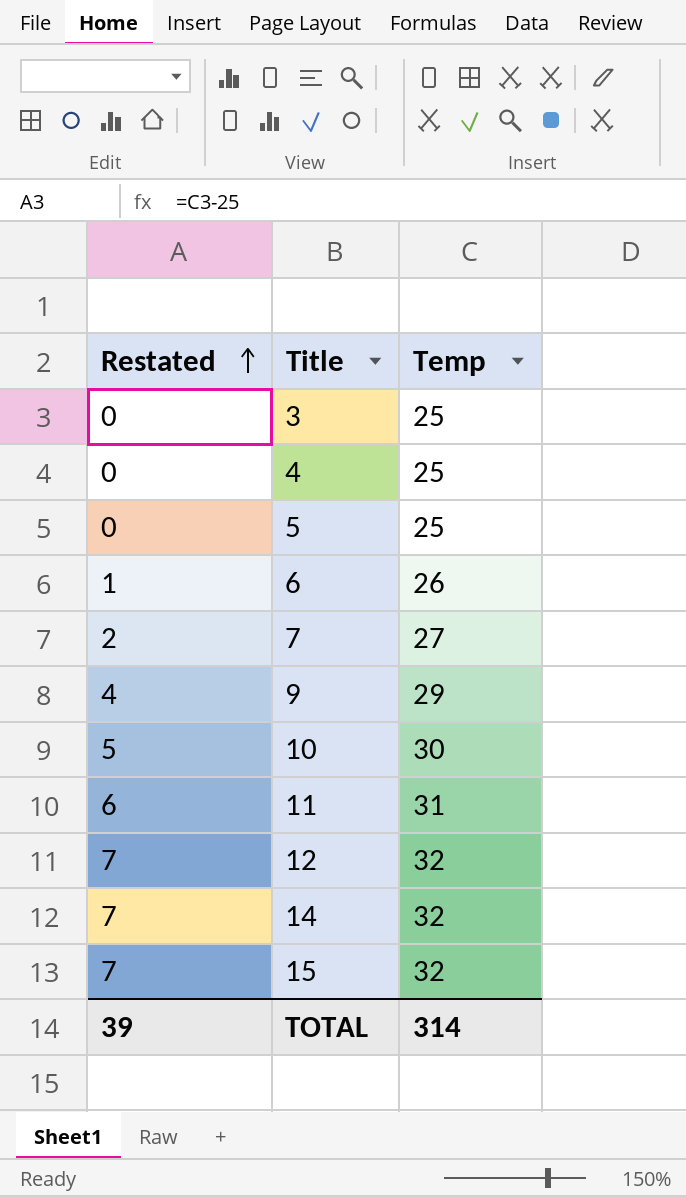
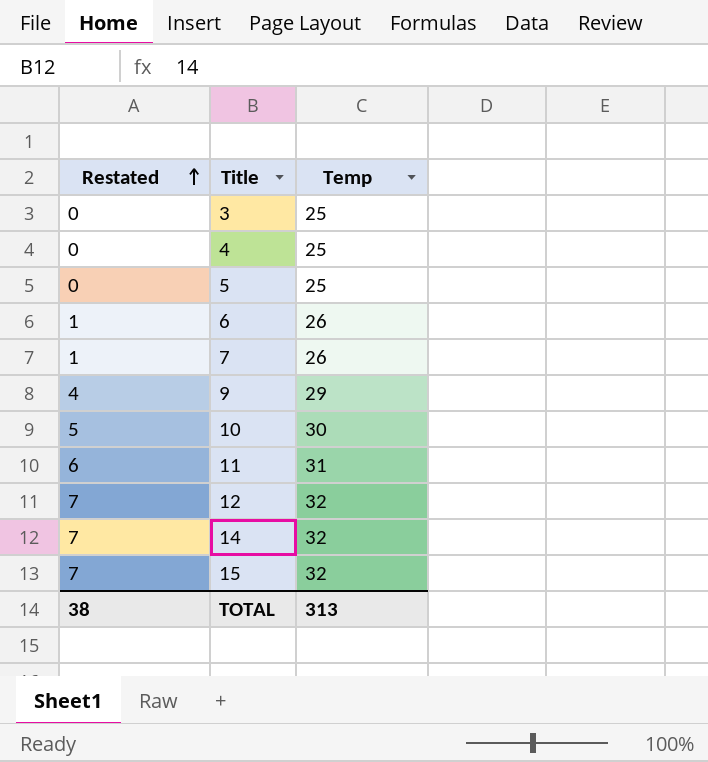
7 | Restated: 2 -> 1
7 | Temp: 27 -> 26
TOTAL | Restated: 39 -> 38
TOTAL | Temp: 314 -> 313

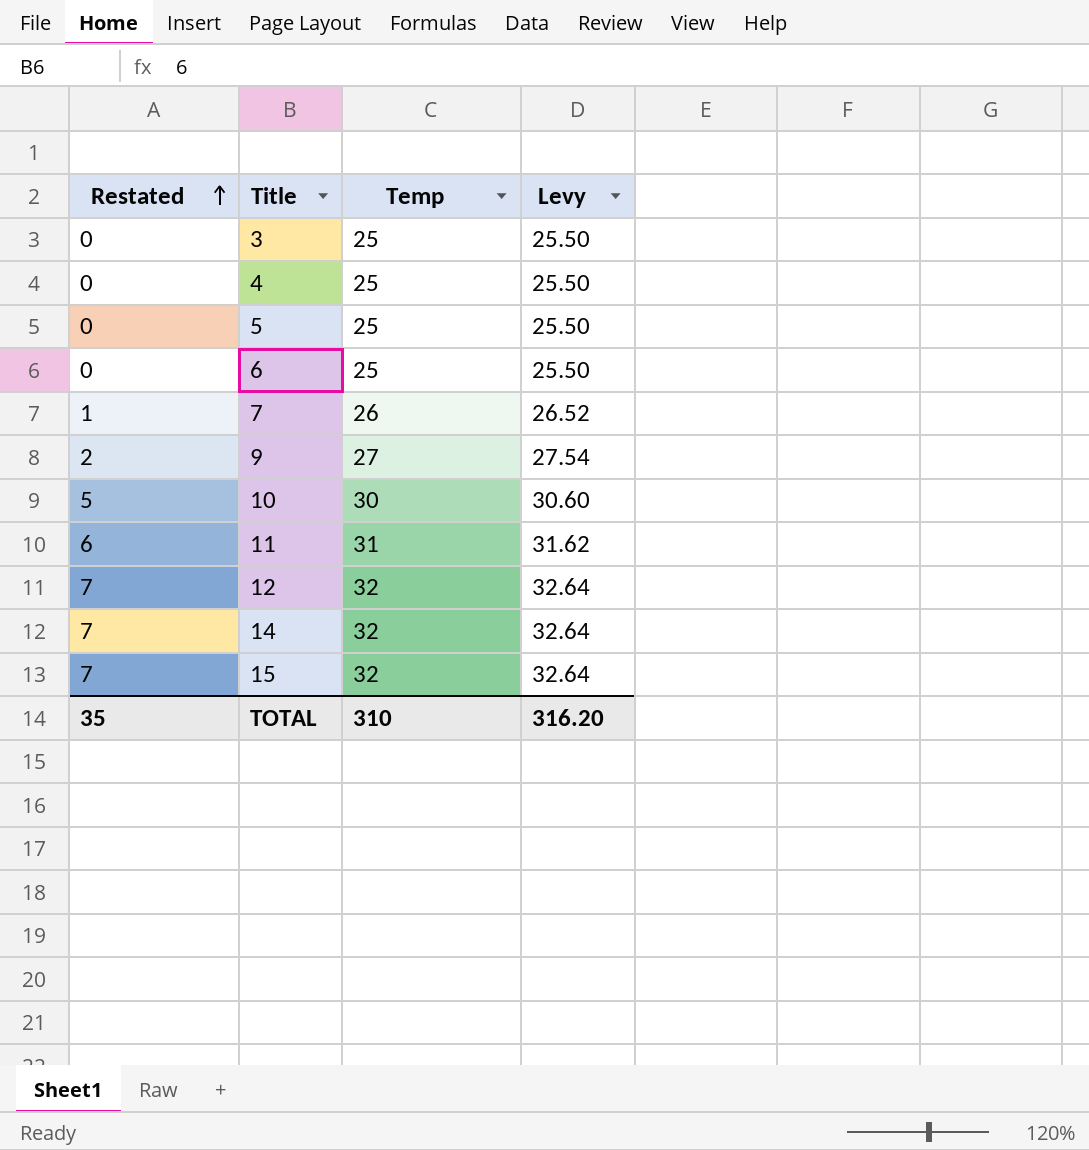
column Levy | formula: none -> [Temp] * 1.02
6 | Restated: 1 -> 0
6 | Temp: 26 -> 25
9 | Restated: 4 -> 2
9 | Temp: 29 -> 27
TOTAL | Restated: 38 -> 35
TOTAL | Temp: 313 -> 310

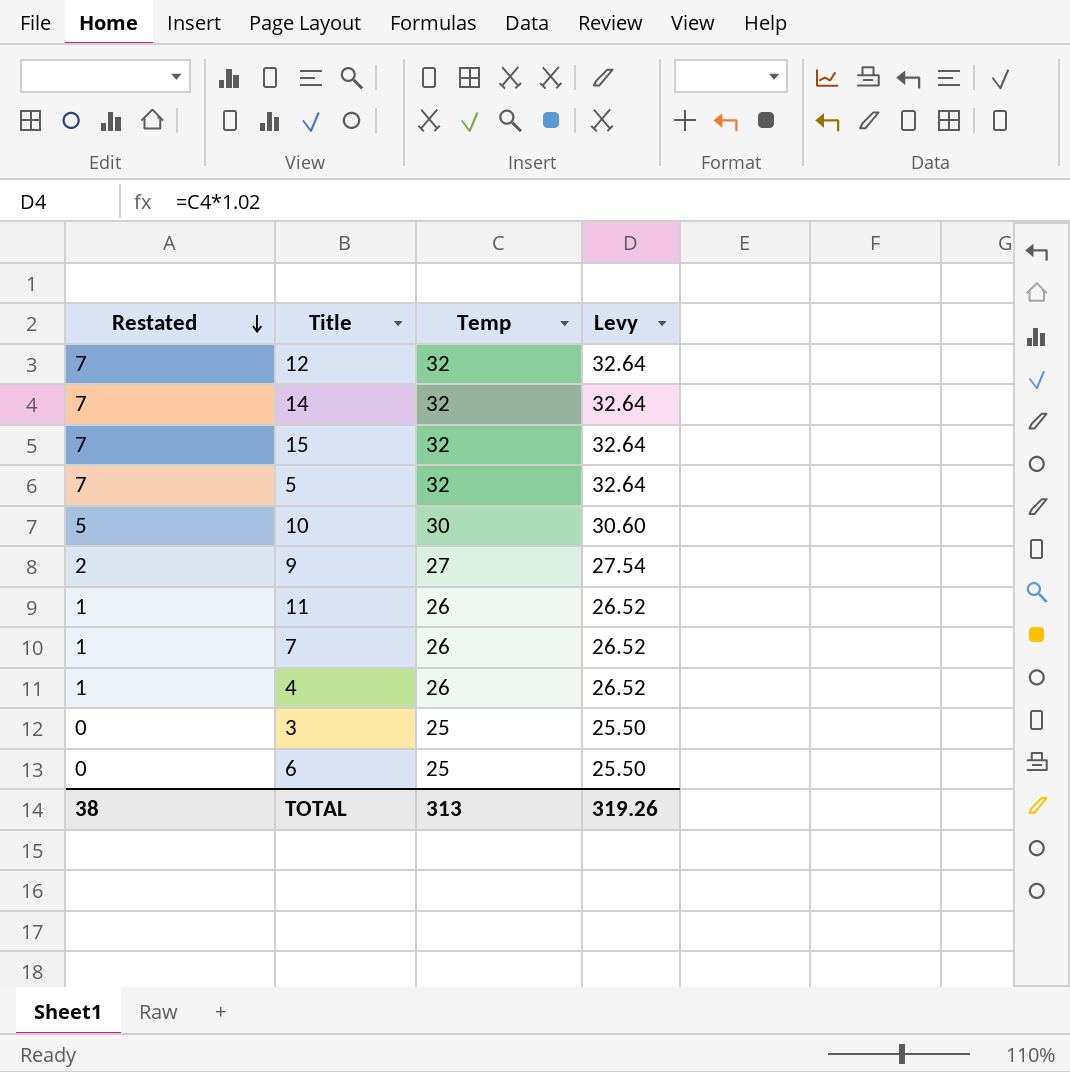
row order: Restated ascending -> Restated descending
5 | Restated: 0 -> 7
5 | Temp: 25 -> 32
5 | Levy: 25.50 -> 32.64
11 | Restated: 6 -> 1
11 | Temp: 31 -> 26
11 | Levy: 31.62 -> 26.52
4 | Restated: 0 -> 1
4 | Temp: 25 -> 26
4 | Levy: 25.50 -> 26.52
TOTAL | Restated: 35 -> 38
TOTAL | Temp: 310 -> 313
TOTAL | Levy: 316.20 -> 319.26

